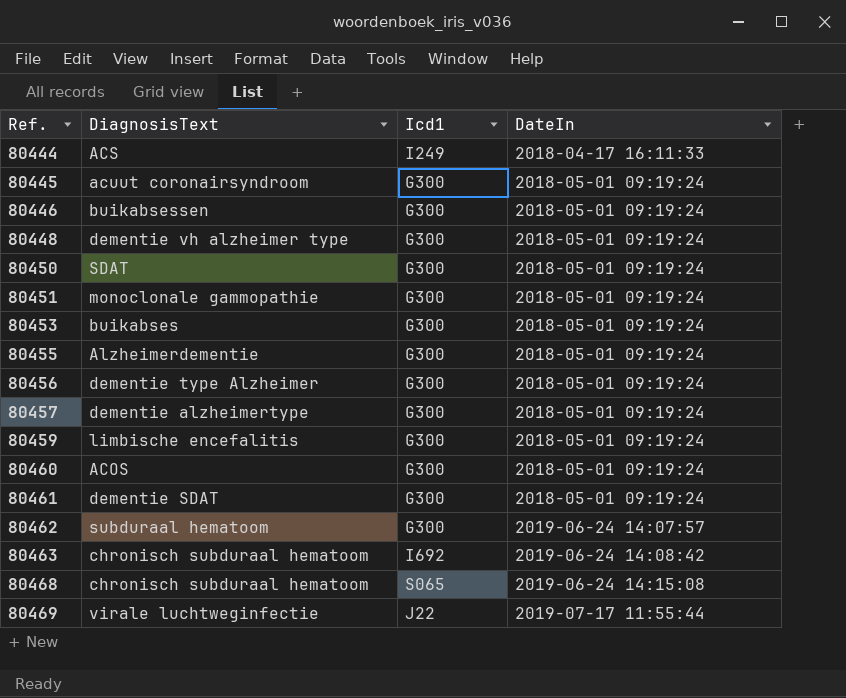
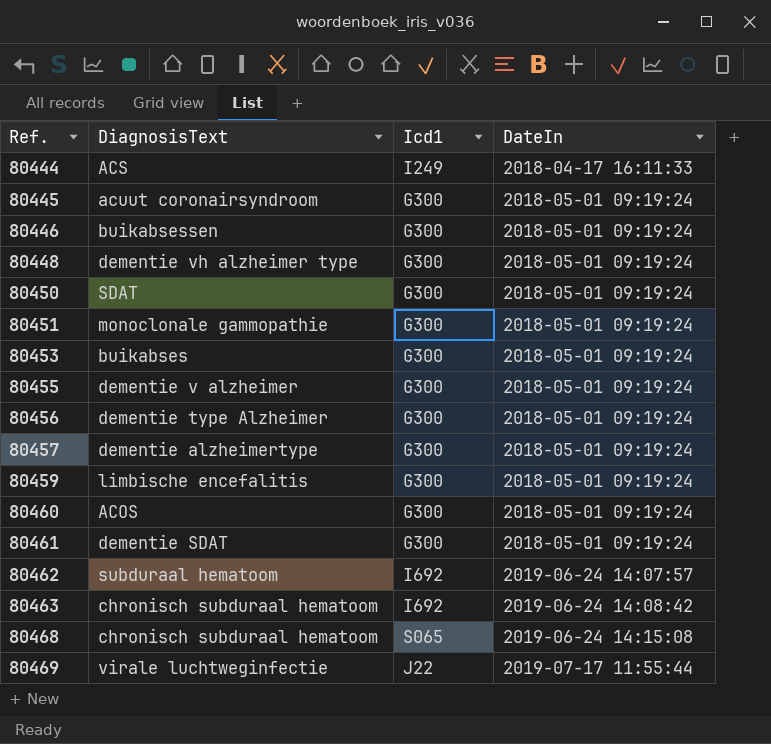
80455 | DiagnosisText: Alzheimerdementie -> dementie v alzheimer
80462 | Icd1: G300 -> I692

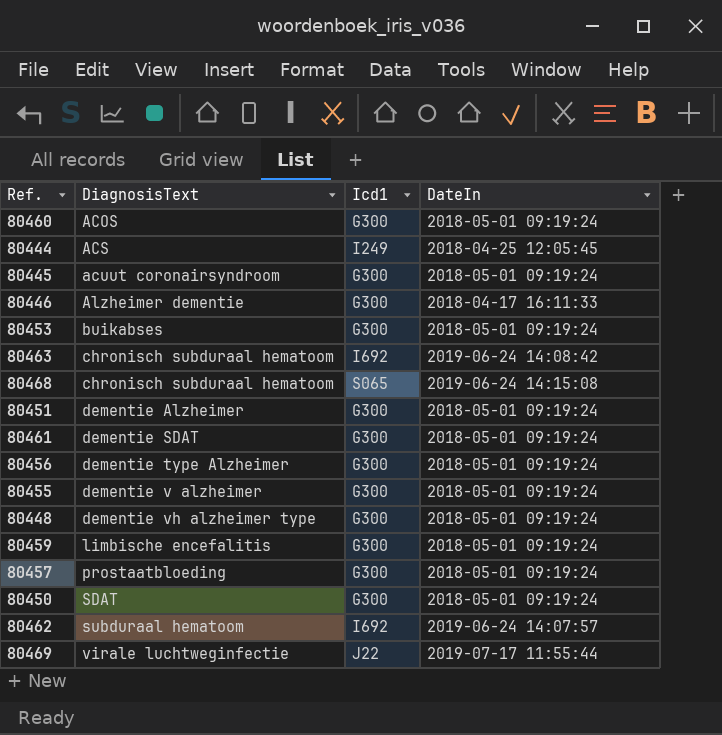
row order: Ref. ascending -> DiagnosisText ascending
80444 | DateIn: 2018-04-17 16:11:33 -> 2018-04-25 12:05:45
80446 | DiagnosisText: buikabsessen -> Alzheimer dementie
80446 | DateIn: 2018-05-01 09:19:24 -> 2018-04-17 16:11:33
80451 | DiagnosisText: monoclonale gammopathie -> dementie Alzheimer
80457 | DiagnosisText: dementie alzheimertype -> prostaatbloeding

